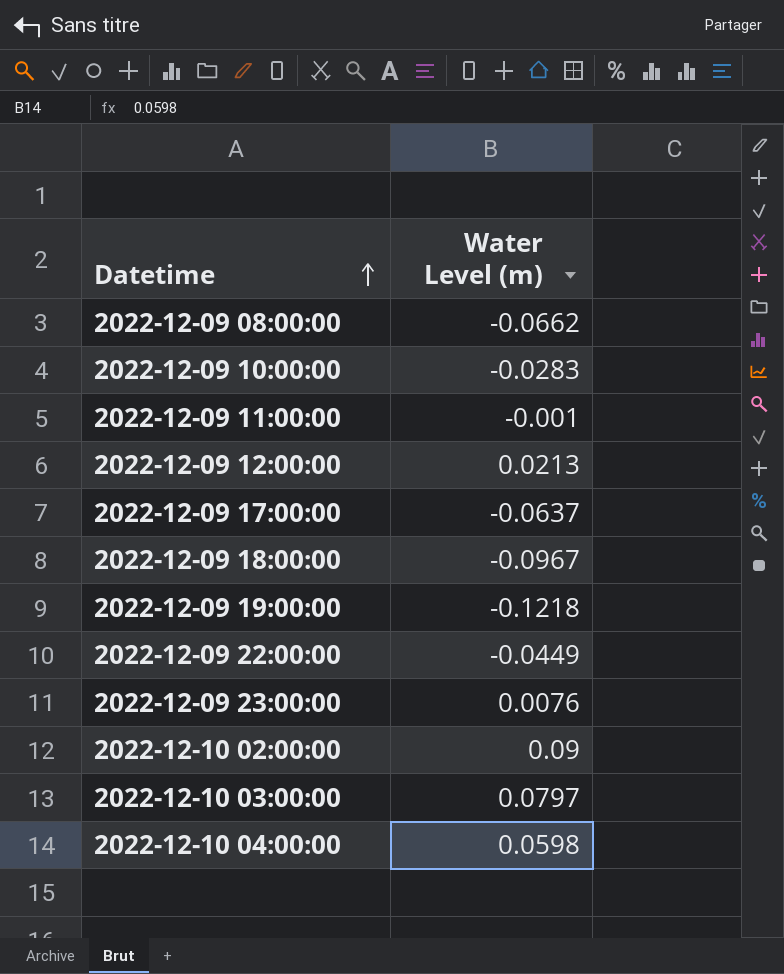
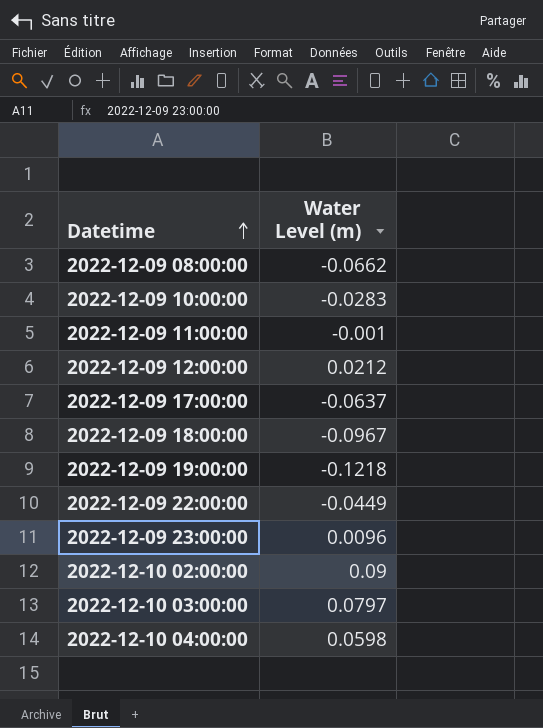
2022-12-09 12:00:00 | Water Level (m): 0.0213 -> 0.0212
2022-12-09 23:00:00 | Water Level (m): 0.0076 -> 0.0096

